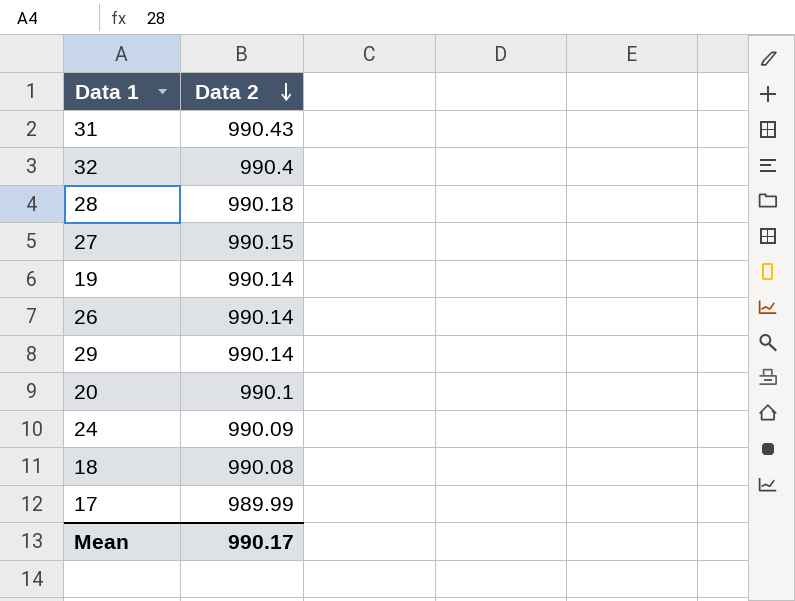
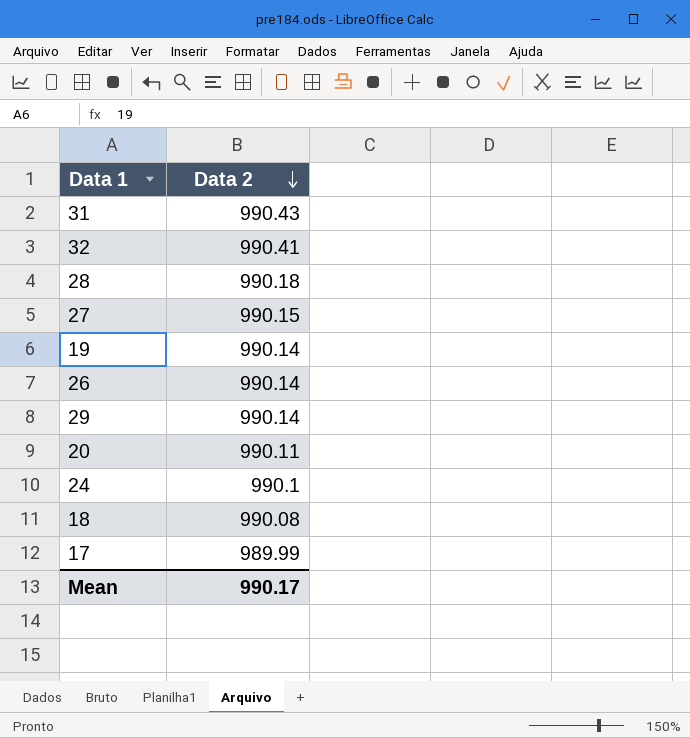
32 | Data 2: 990.4 -> 990.41
20 | Data 2: 990.1 -> 990.11
24 | Data 2: 990.09 -> 990.1

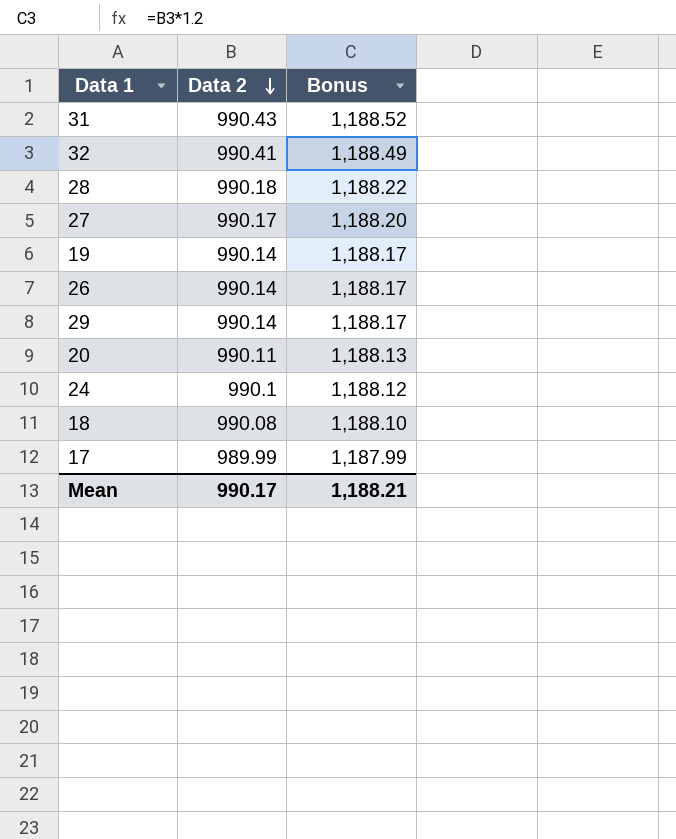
column Bonus | formula: none -> [Data 2] * 1.2
27 | Data 2: 990.15 -> 990.17

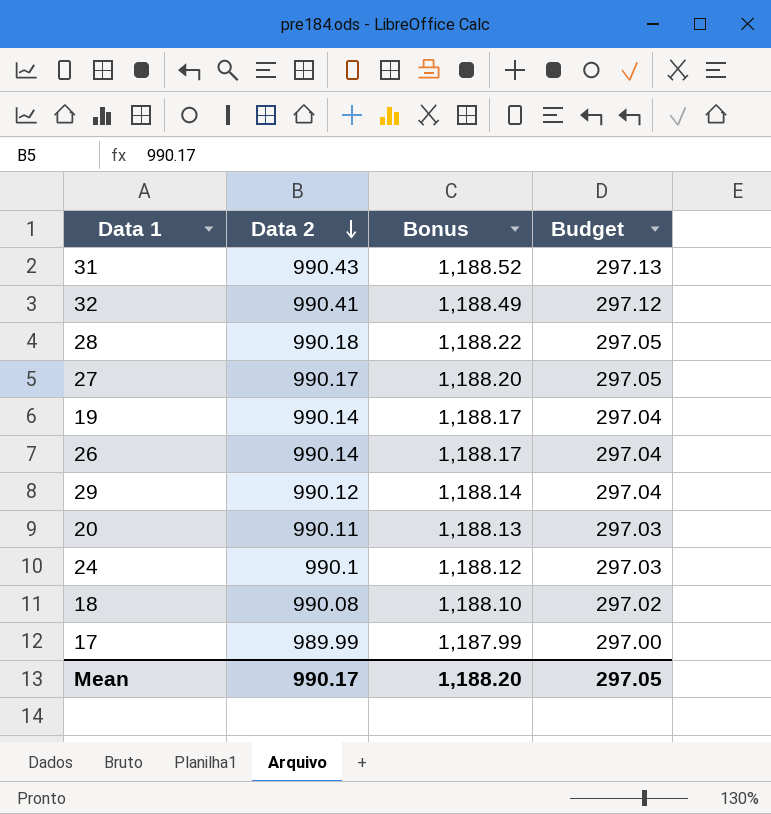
column Budget | formula: none -> [Data 2] * 0.3
29 | Data 2: 990.14 -> 990.12
29 | Bonus: 1,188.17 -> 1,188.14
Mean | Bonus: 1,188.21 -> 1,188.20

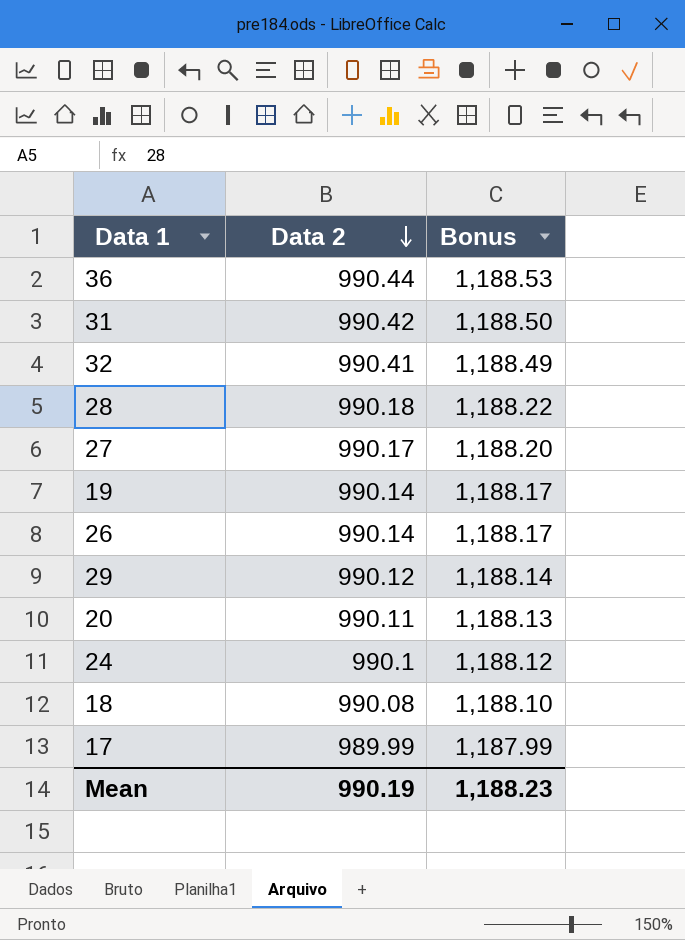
column Budget | formula: [Data 2] * 0.3 -> none
row 36: none -> 990.44 | 1,188.53
31 | Data 2: 990.43 -> 990.42
31 | Bonus: 1,188.52 -> 1,188.50
Mean | Data 2: 990.17 -> 990.19
Mean | Bonus: 1,188.20 -> 1,188.23

